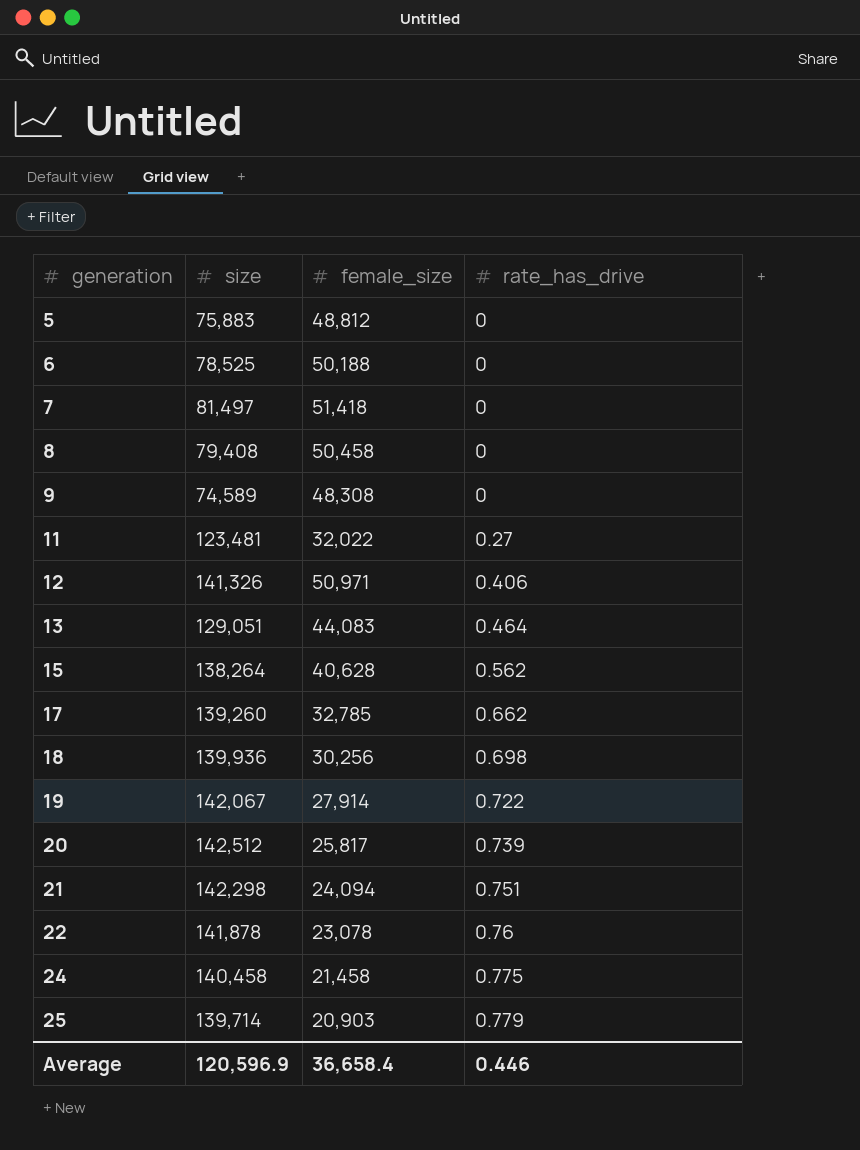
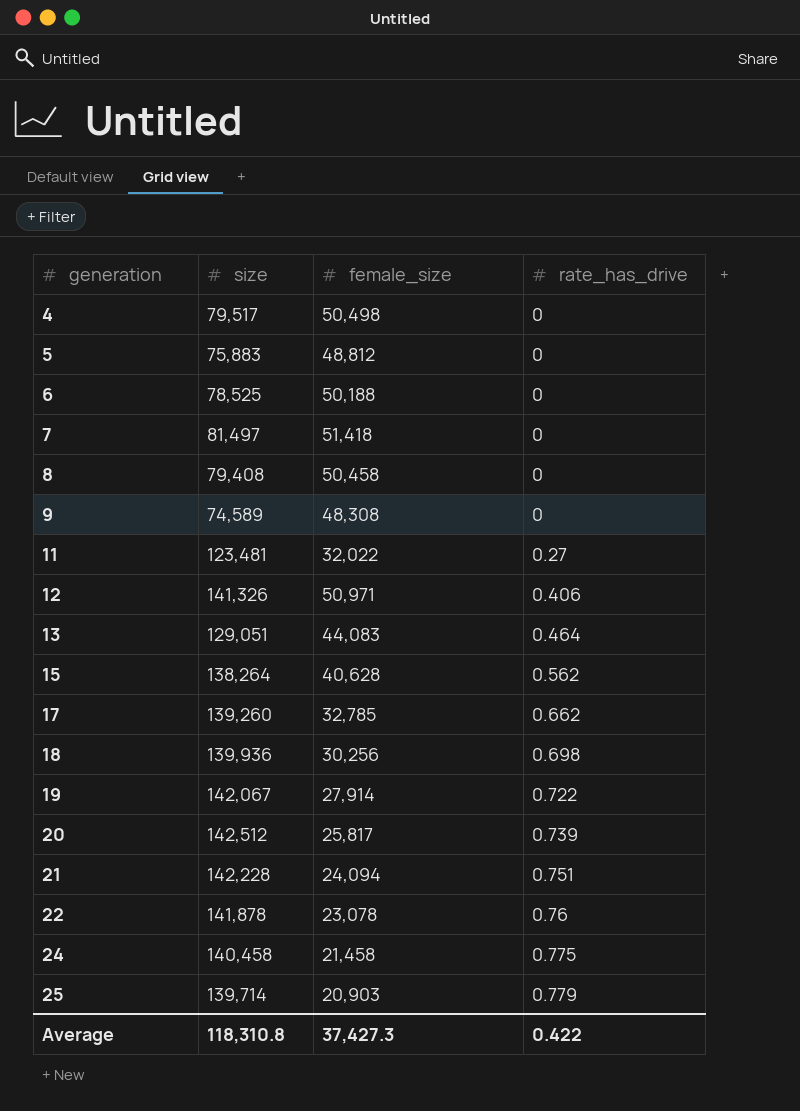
row 4: none -> 79,517 | 50,498 | 0
21 | size: 142,298 -> 142,228
Average | size: 120,596.9 -> 118,310.8
Average | female_size: 36,658.4 -> 37,427.3
Average | rate_has_drive: 0.446 -> 0.422

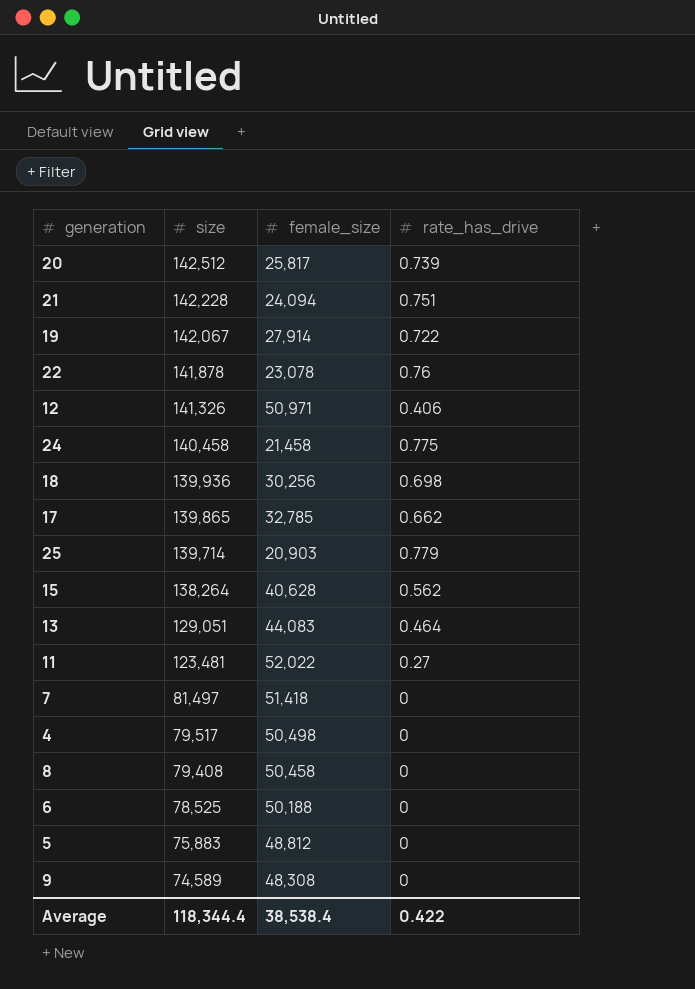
row order: generation ascending -> size descending
17 | size: 139,260 -> 139,865
11 | female_size: 32,022 -> 52,022
Average | size: 118,310.8 -> 118,344.4
Average | female_size: 37,427.3 -> 38,538.4

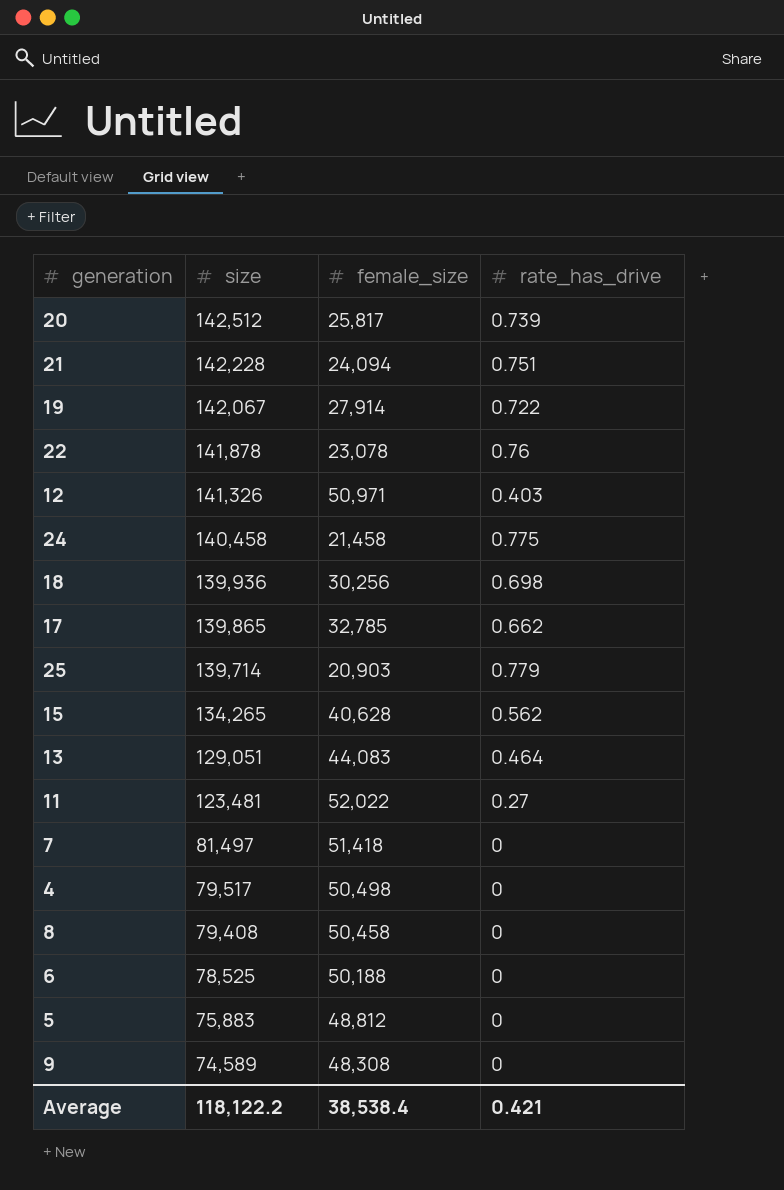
12 | rate_has_drive: 0.406 -> 0.403
15 | size: 138,264 -> 134,265
Average | size: 118,344.4 -> 118,122.2
Average | rate_has_drive: 0.422 -> 0.421

